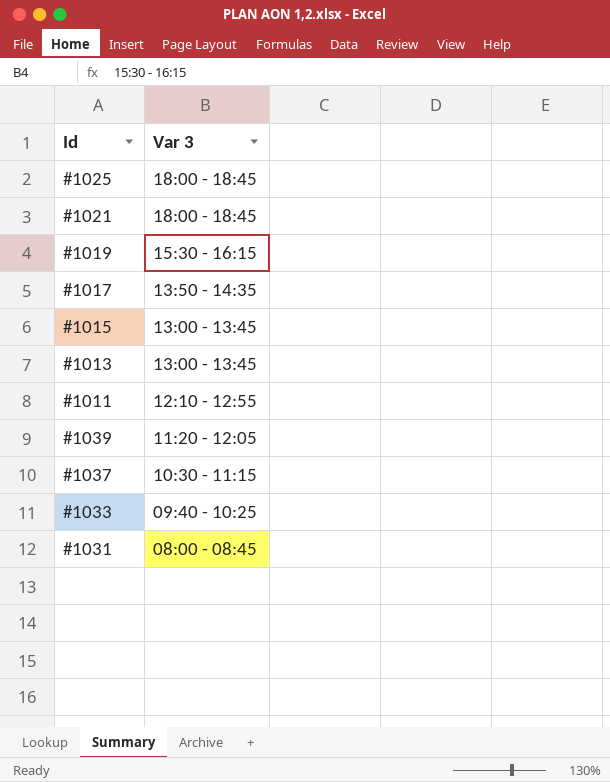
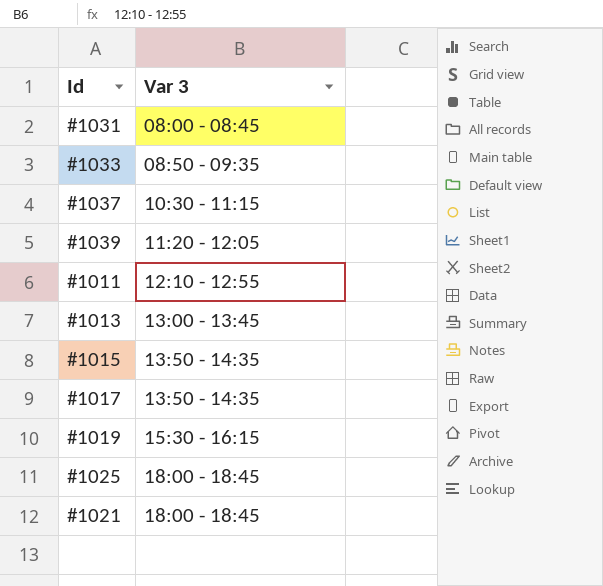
row order: Var 3 descending -> Var 3 ascending
#1033 | Var 3: 09:40 - 10:25 -> 08:50 - 09:35
#1015 | Var 3: 13:00 - 13:45 -> 13:50 - 14:35

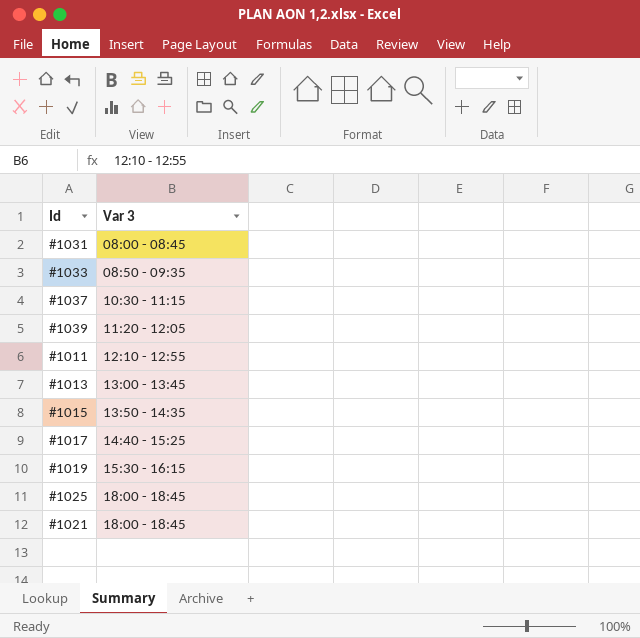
#1017 | Var 3: 13:50 - 14:35 -> 14:40 - 15:25

